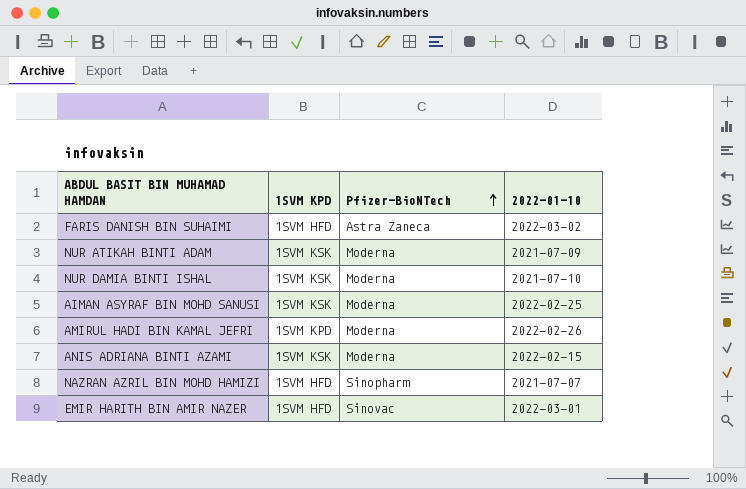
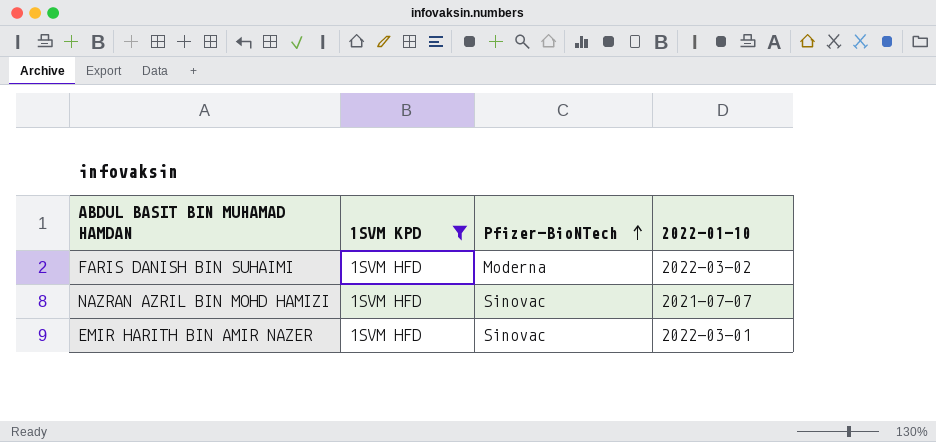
filter: none -> 1SVM KPD = 1SVM HFD
FARIS DANISH BIN SUHAIMI | Pfizer–BioNTech: Astra Zaneca -> Moderna
NAZRAN AZRIL BIN MOHD HAMIZI | Pfizer–BioNTech: Sinopharm -> Sinovac

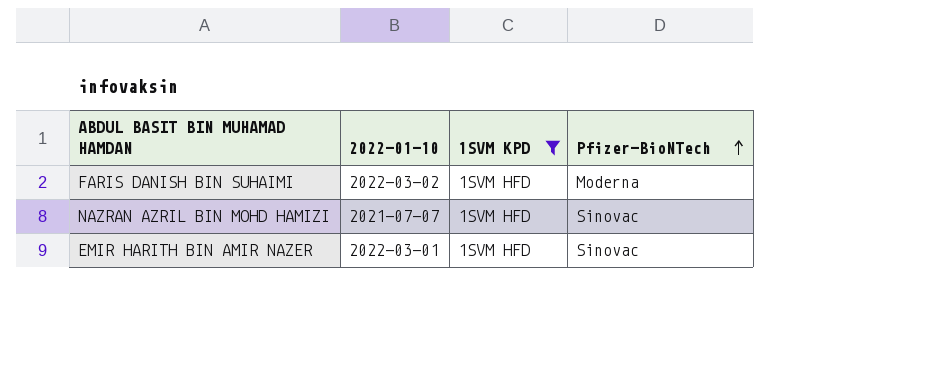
column 2022-01-10 | position: 4 -> 2

